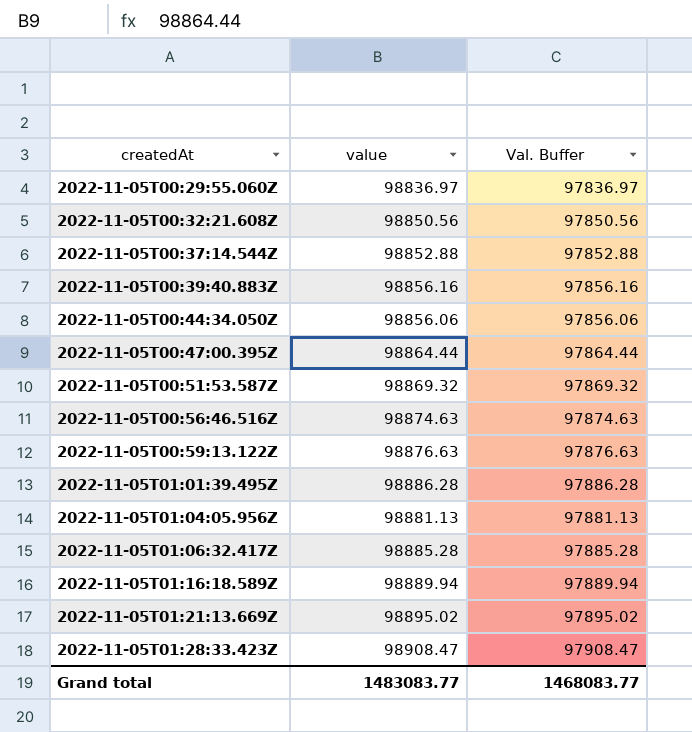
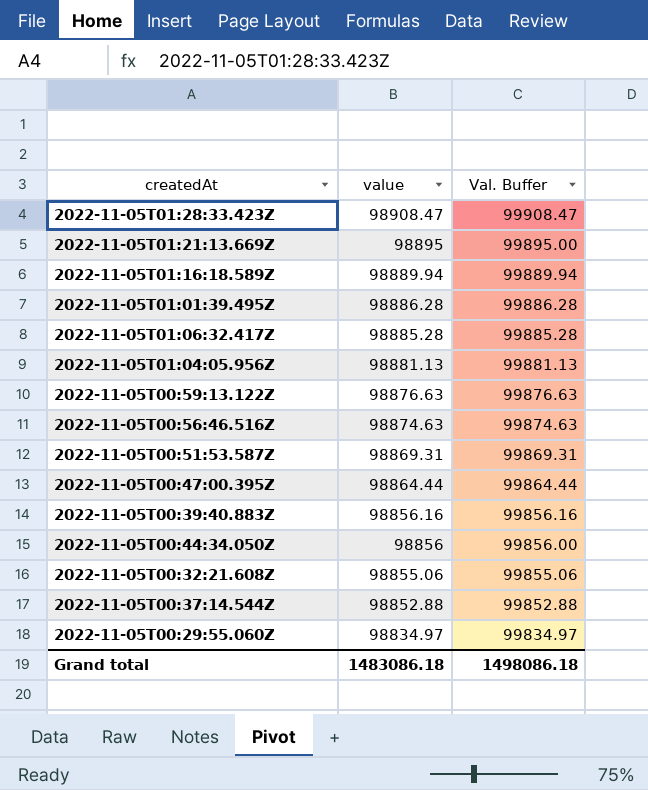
row order: createdAt ascending -> value descending
column Val. Buffer | formula: [value] - 1000 -> [value] + 1000
2022-11-05T01:21:13.669Z | value: 98895.02 -> 98895
2022-11-05T00:51:53.587Z | value: 98869.32 -> 98869.31
2022-11-05T00:44:34.050Z | value: 98856.06 -> 98856
2022-11-05T00:32:21.608Z | value: 98850.56 -> 98855.06
2022-11-05T00:29:55.060Z | value: 98836.97 -> 98834.97
Grand total | value: 1483083.77 -> 1483086.18
Grand total | Val. Buffer: 1468083.77 -> 1498086.18

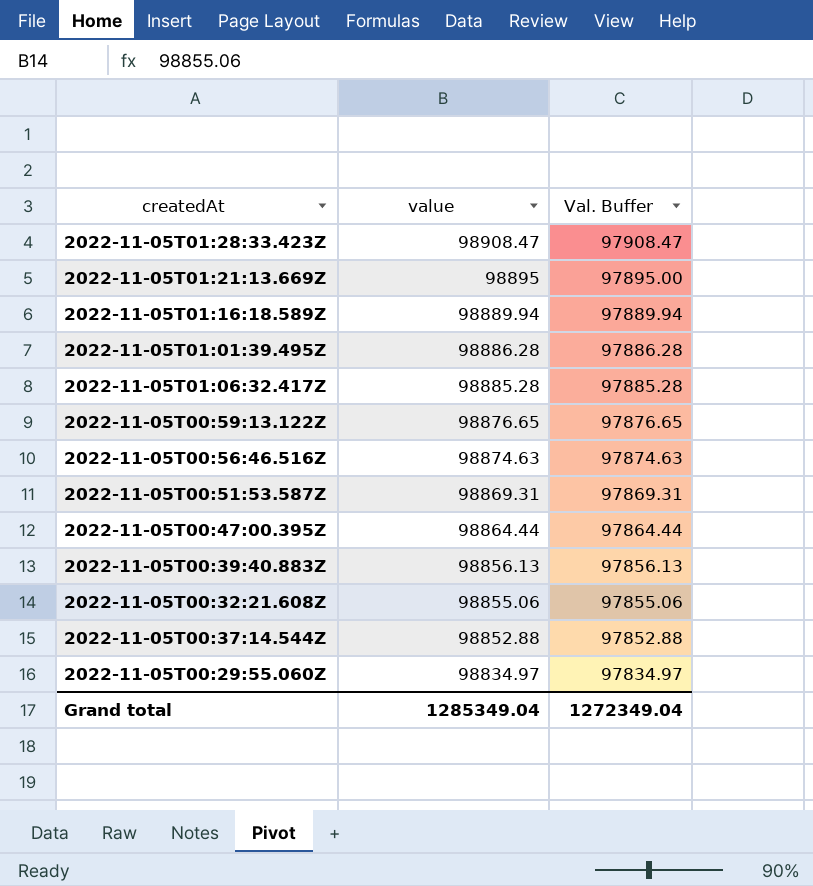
column Val. Buffer | formula: [value] + 1000 -> [value] - 1000
row 2022-11-05T01:04:05.956Z: 98881.13 | 99881.13 -> none
row 2022-11-05T00:44:34.050Z: 98856 | 99856.00 -> none
2022-11-05T00:59:13.122Z | value: 98876.63 -> 98876.65
2022-11-05T00:39:40.883Z | value: 98856.16 -> 98856.13
Grand total | value: 1483086.18 -> 1285349.04
Grand total | Val. Buffer: 1498086.18 -> 1272349.04

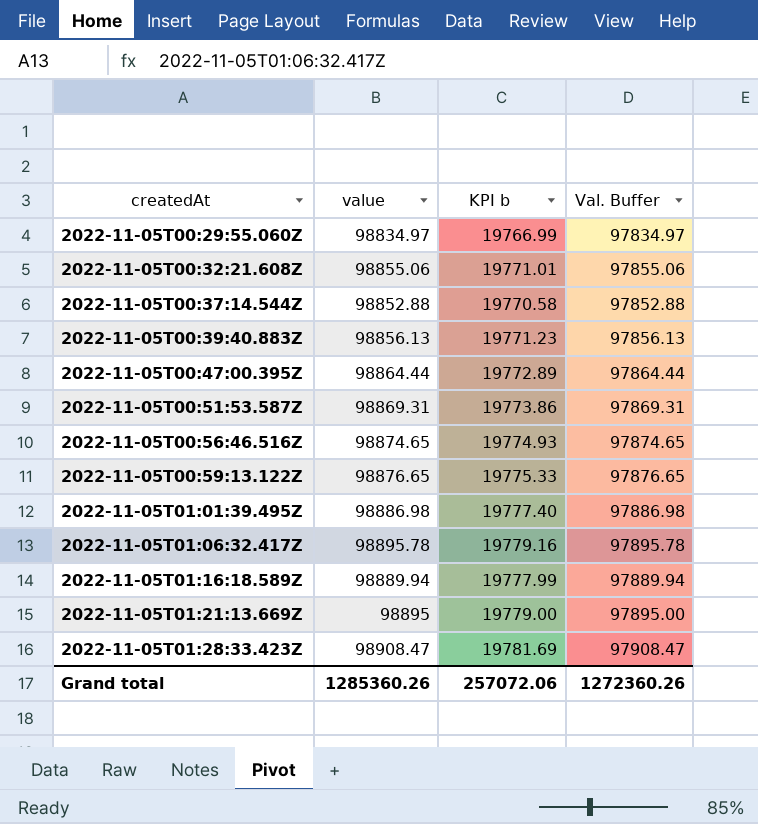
row order: value descending -> createdAt ascending
column KPI b | formula: none -> [value] * 0.2
2022-11-05T00:56:46.516Z | value: 98874.63 -> 98874.65
2022-11-05T00:56:46.516Z | Val. Buffer: 97874.63 -> 97874.65
2022-11-05T01:01:39.495Z | value: 98886.28 -> 98886.98
2022-11-05T01:01:39.495Z | Val. Buffer: 97886.28 -> 97886.98
2022-11-05T01:06:32.417Z | value: 98885.28 -> 98895.78
2022-11-05T01:06:32.417Z | Val. Buffer: 97885.28 -> 97895.78
Grand total | value: 1285349.04 -> 1285360.26
Grand total | Val. Buffer: 1272349.04 -> 1272360.26

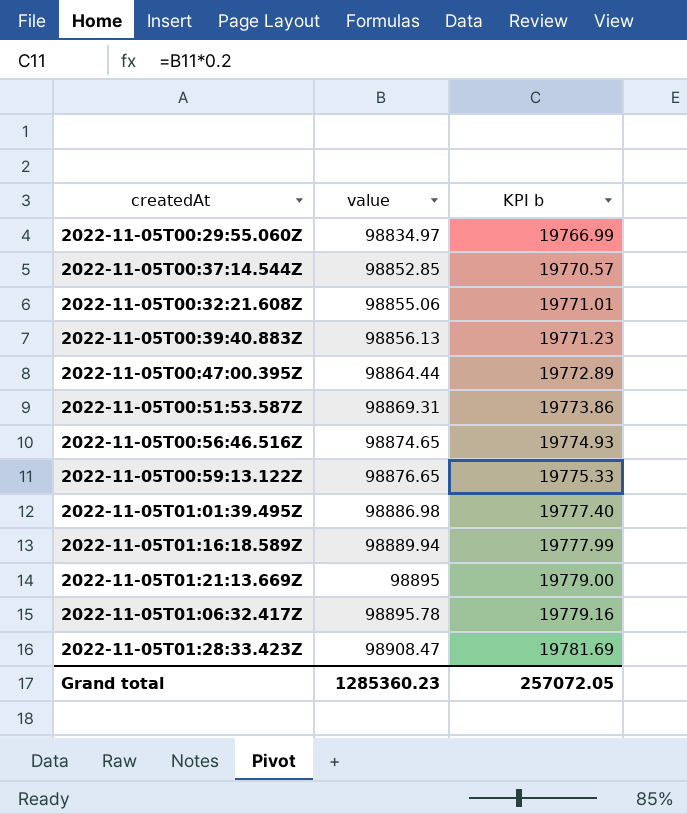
row order: createdAt ascending -> value ascending
column Val. Buffer | formula: [value] - 1000 -> none
2022-11-05T00:37:14.544Z | value: 98852.88 -> 98852.85
2022-11-05T00:37:14.544Z | KPI b: 19770.58 -> 19770.57
Grand total | value: 1285360.26 -> 1285360.23
Grand total | KPI b: 257072.06 -> 257072.05

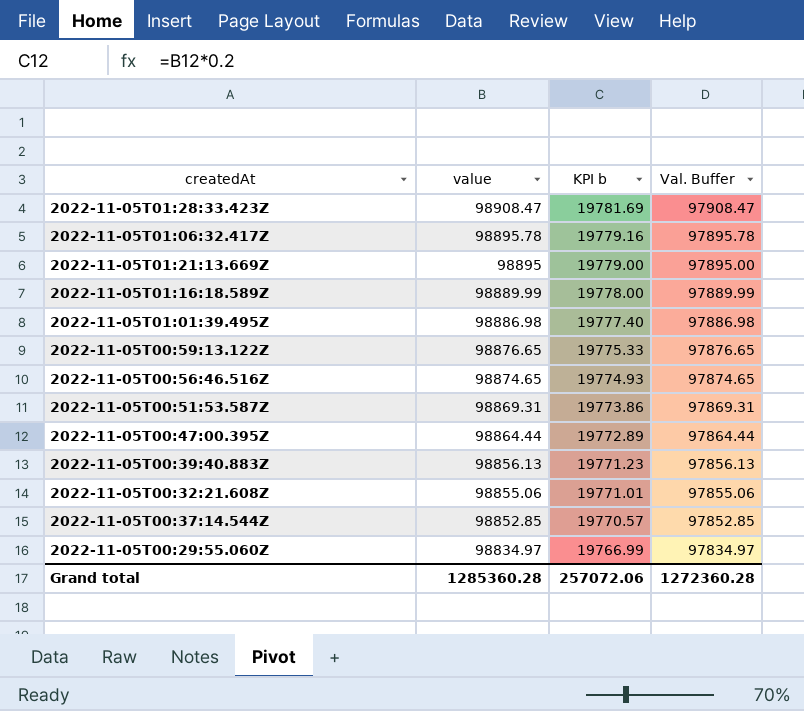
row order: value ascending -> value descending
column Val. Buffer | formula: none -> [value] - 1000
2022-11-05T01:16:18.589Z | value: 98889.94 -> 98889.99
2022-11-05T01:16:18.589Z | KPI b: 19777.99 -> 19778.00
Grand total | value: 1285360.23 -> 1285360.28
Grand total | KPI b: 257072.05 -> 257072.06

